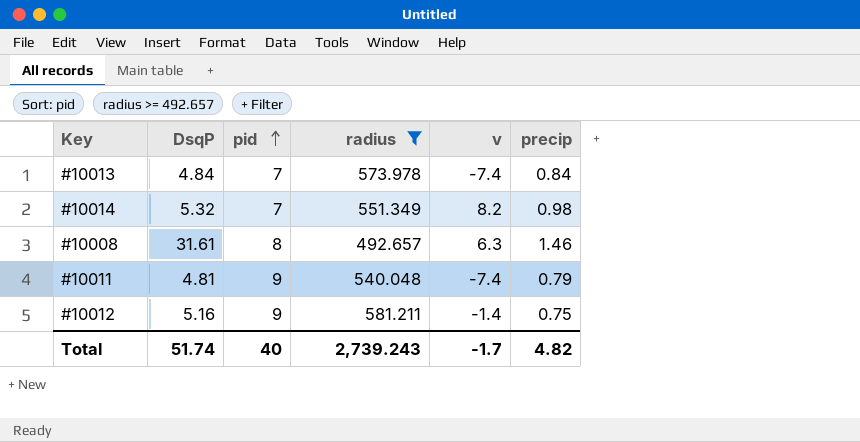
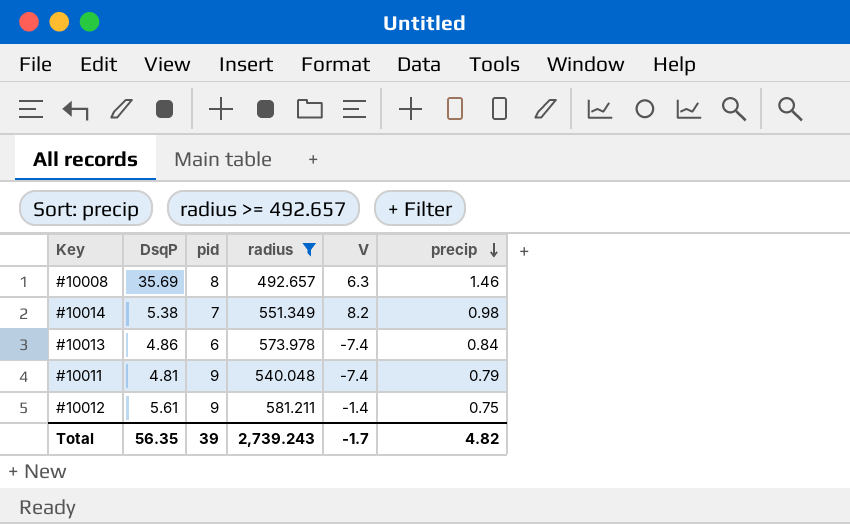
row order: pid ascending -> precip descending
column name: v -> V
#10008 | DsqP: 31.61 -> 35.69
#10014 | DsqP: 5.32 -> 5.38
#10013 | DsqP: 4.84 -> 4.86
#10013 | pid: 7 -> 6
#10012 | DsqP: 5.16 -> 5.61
Total | DsqP: 51.74 -> 56.35
Total | pid: 40 -> 39

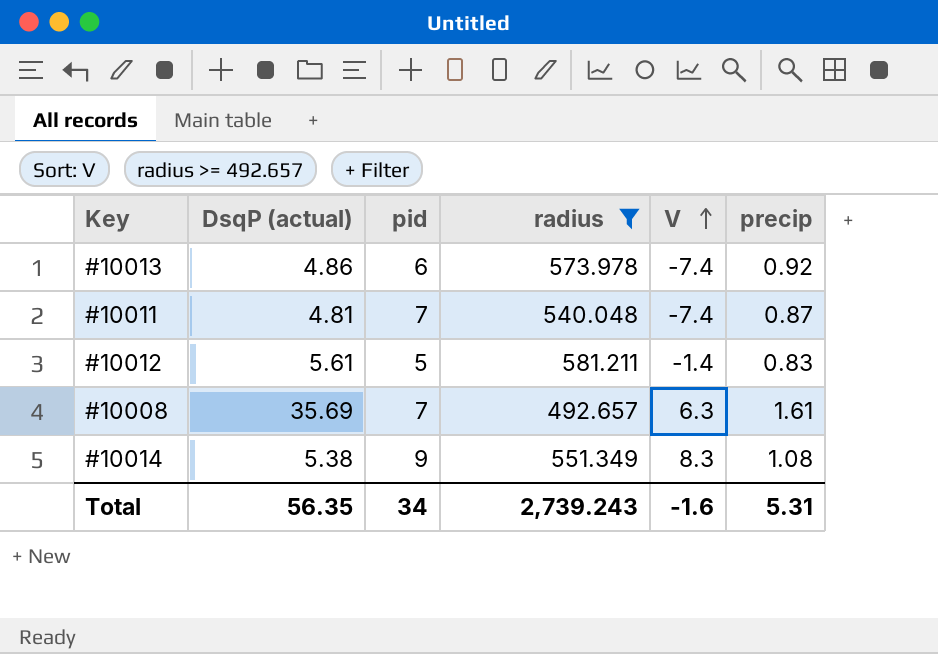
row order: precip descending -> V ascending
column name: DsqP -> DsqP (actual)
#10013 | precip: 0.84 -> 0.92
#10011 | pid: 9 -> 7
#10011 | precip: 0.79 -> 0.87
#10012 | pid: 9 -> 5
#10012 | precip: 0.75 -> 0.83
#10008 | pid: 8 -> 7
#10008 | precip: 1.46 -> 1.61
#10014 | pid: 7 -> 9
#10014 | V: 8.2 -> 8.3
#10014 | precip: 0.98 -> 1.08
Total | pid: 39 -> 34
Total | V: -1.7 -> -1.6
Total | precip: 4.82 -> 5.31

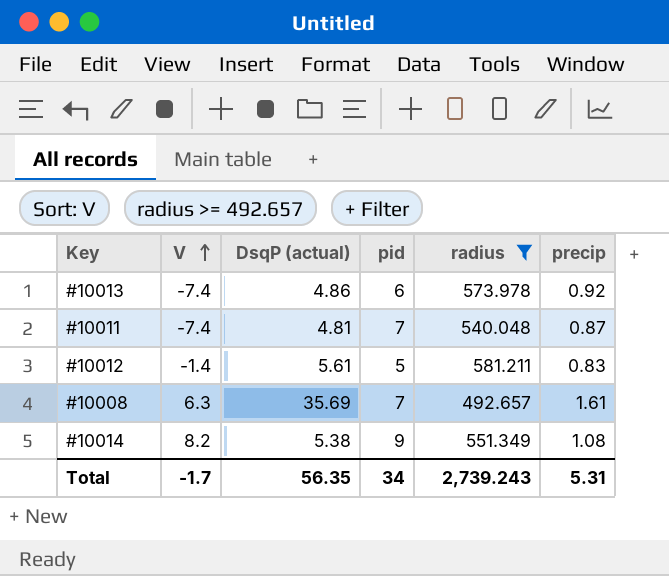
column V | position: 5 -> 2
#10014 | V: 8.3 -> 8.2
Total | V: -1.6 -> -1.7

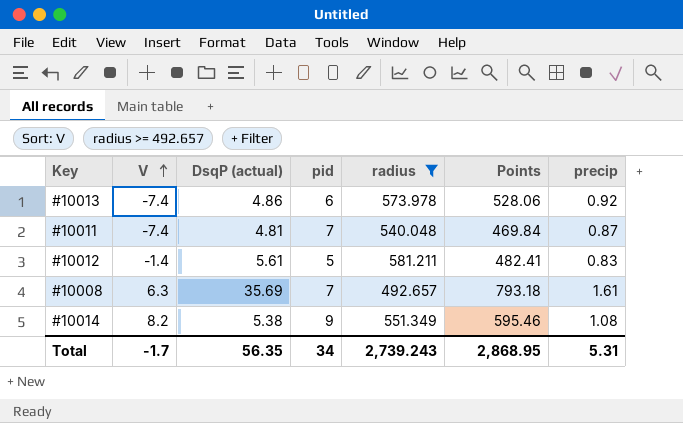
column Points | formula: none -> [radius] * [precip]

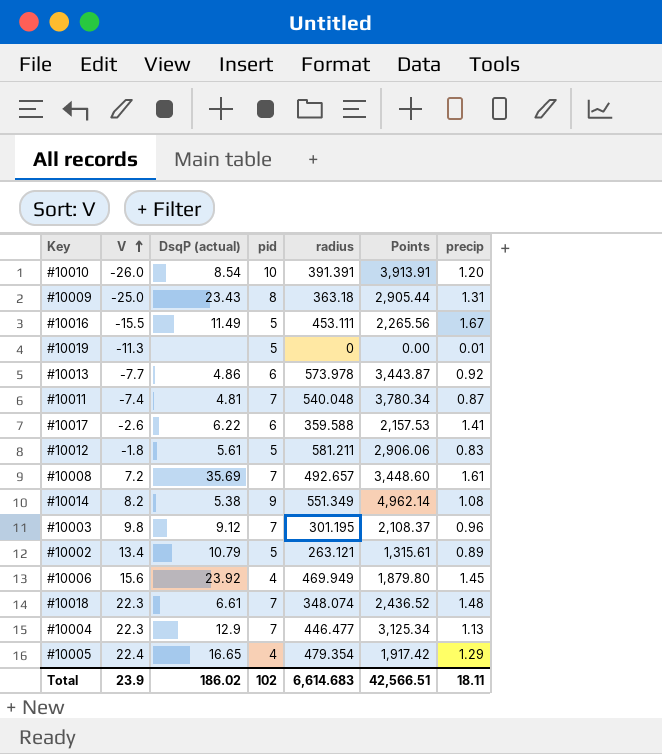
filter: radius >= 492.657 -> none
column Points | formula: [radius] * [precip] -> [pid] * [radius]
#10013 | V: -7.4 -> -7.7
#10012 | V: -1.4 -> -1.8
#10008 | V: 6.3 -> 7.2
Total | V: -1.7 -> 23.9
Total | DsqP (actual): 56.35 -> 186.02
Total | pid: 34 -> 102
Total | radius: 2,739.243 -> 6,614.683
Total | Points: 2,868.95 -> 42,566.51
Total | precip: 5.31 -> 18.11

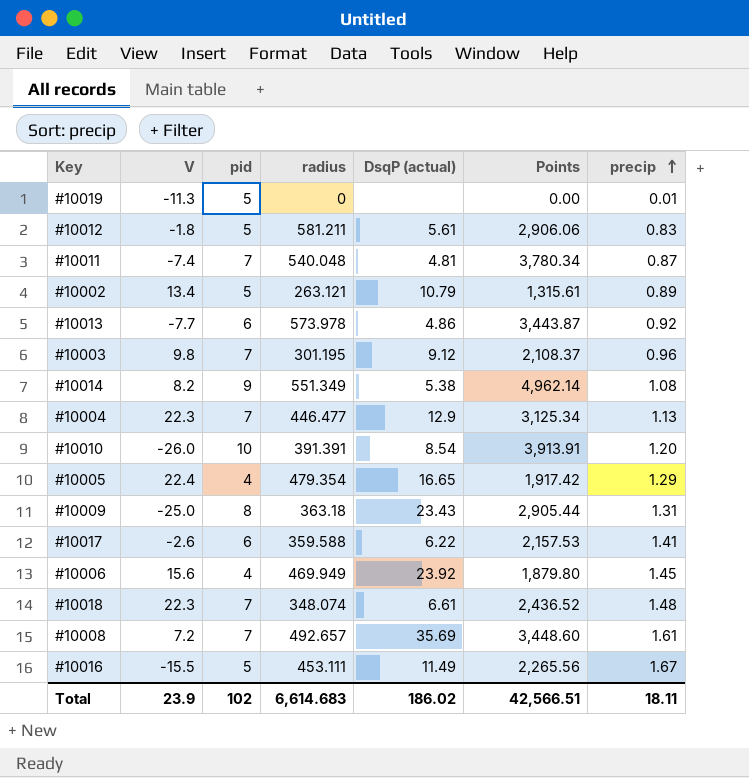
row order: V ascending -> precip ascending
column DsqP (actual) | position: 3 -> 5

